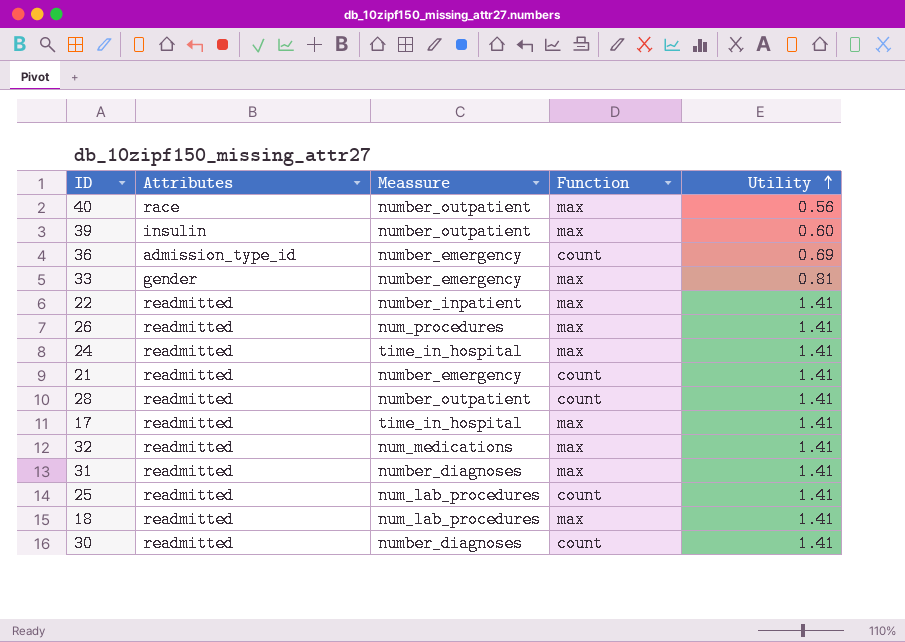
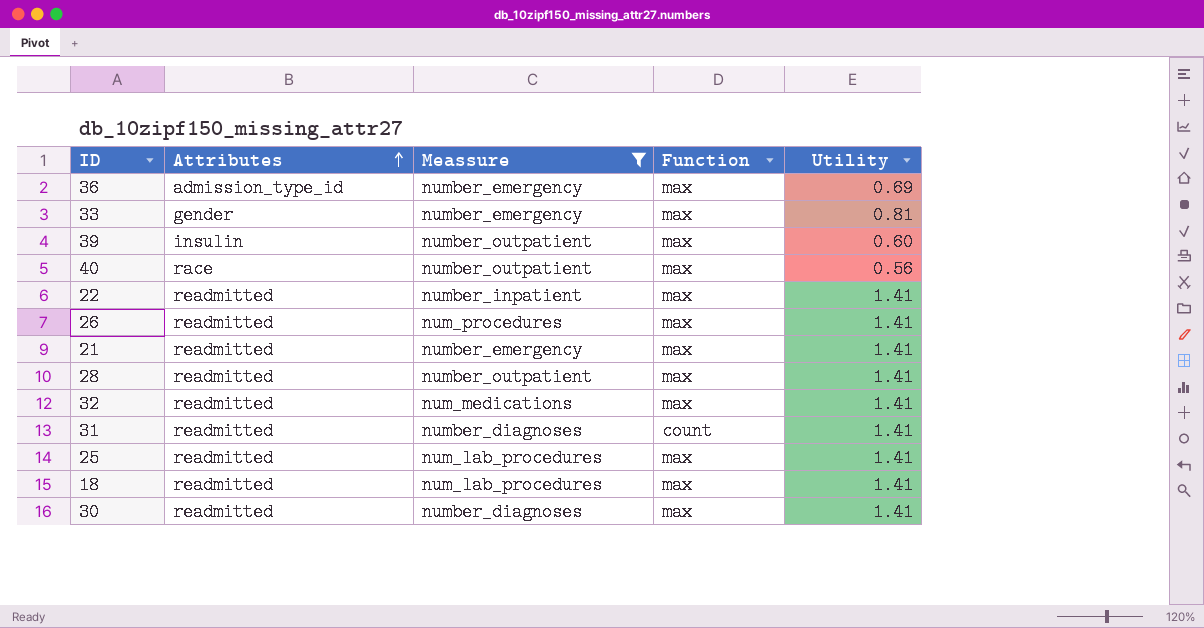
filter: none -> Meassure != time_in_hospital
row order: Utility ascending -> Attributes ascending
36 | Function: count -> max
21 | Function: count -> max
28 | Function: count -> max
31 | Function: max -> count
25 | Function: count -> max
30 | Function: count -> max

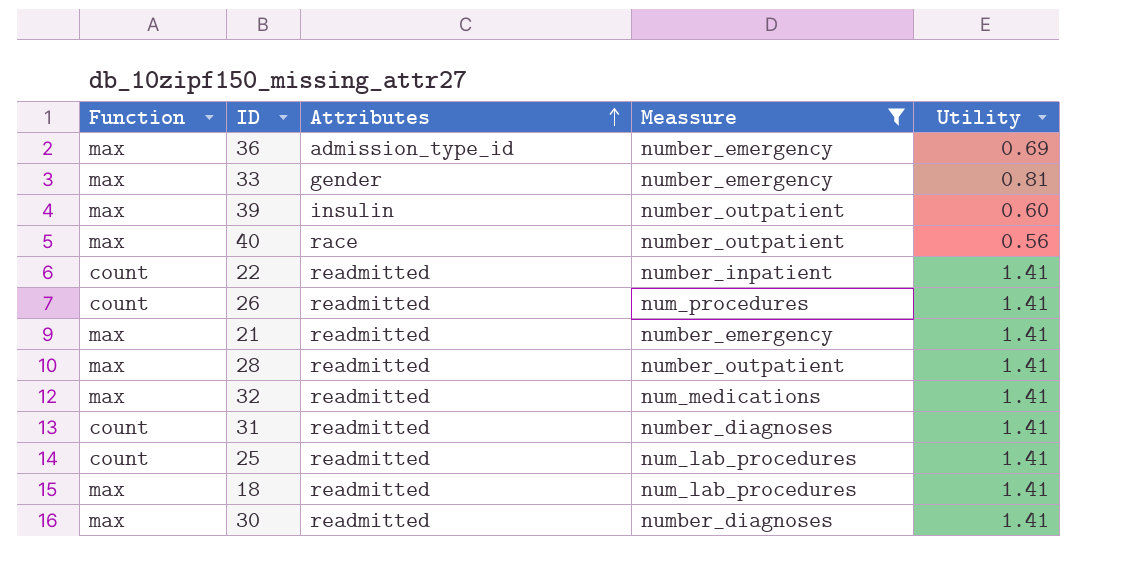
column Function | position: 4 -> 1
22 | Function: max -> count
26 | Function: max -> count
25 | Function: max -> count

